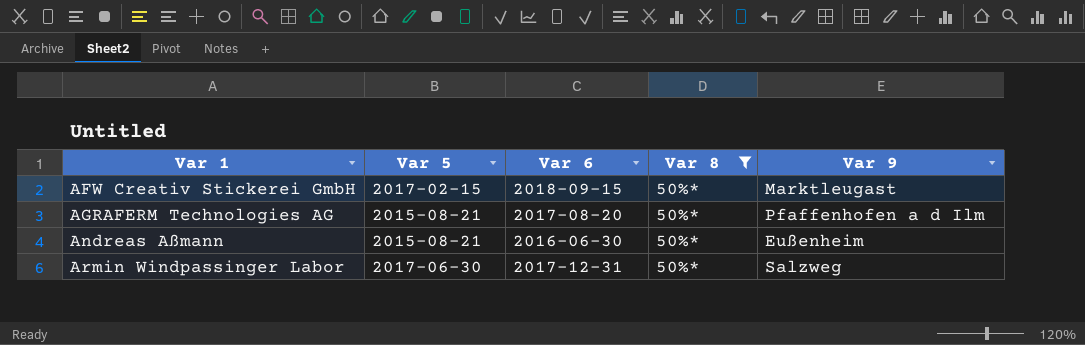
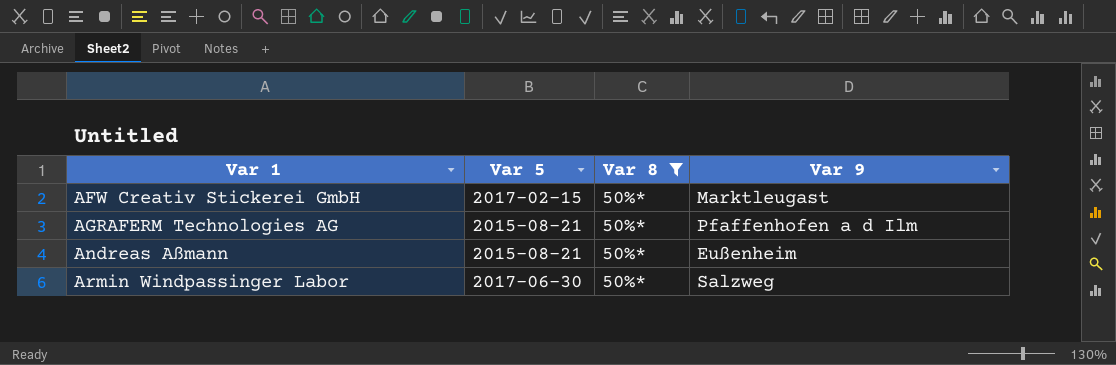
column Var 6 | position: 3 -> none

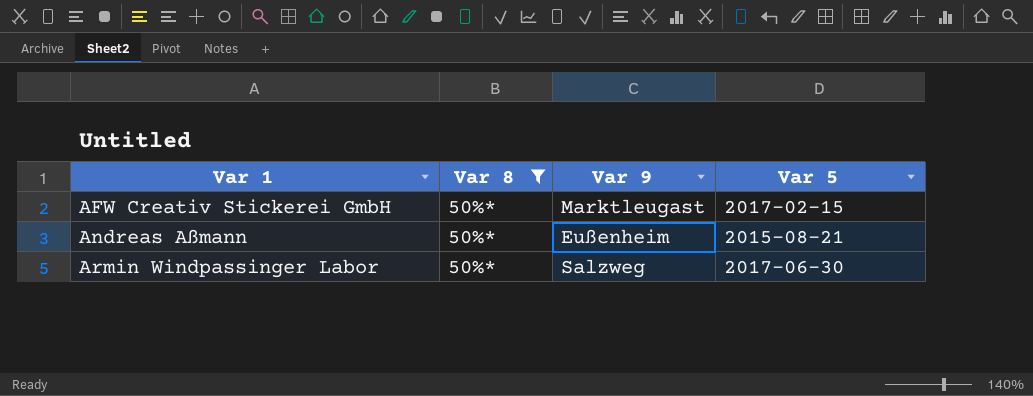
column Var 5 | position: 2 -> 4
row AGRAFERM Technologies AG: 2015-08-21 | 50%* | Pfaffenhofen a d Ilm -> none

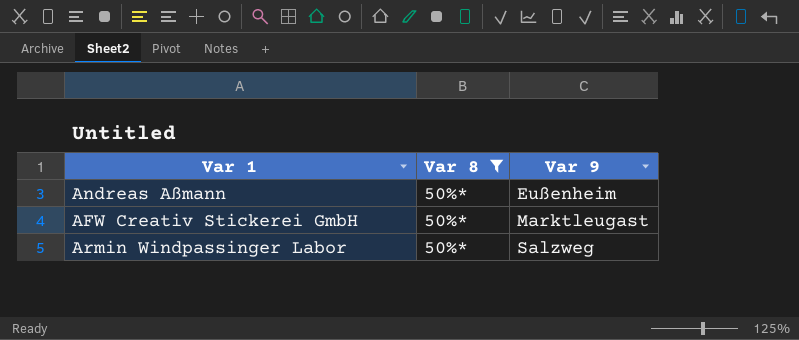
row order: Var 1 ascending -> Var 9 ascending
column Var 5 | position: 4 -> none

